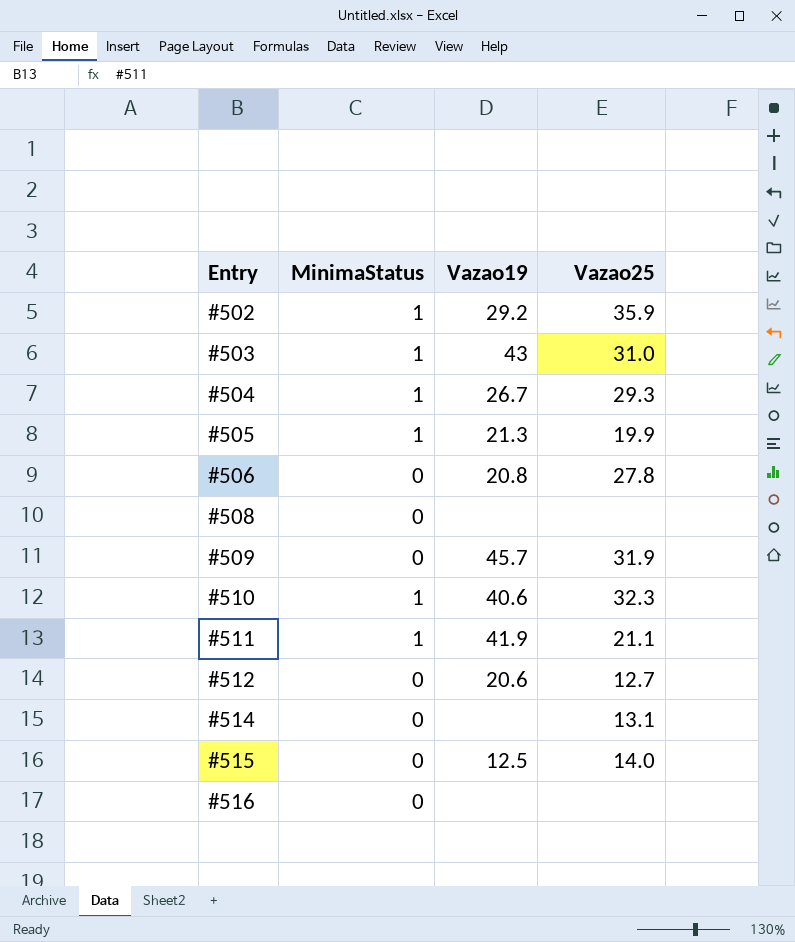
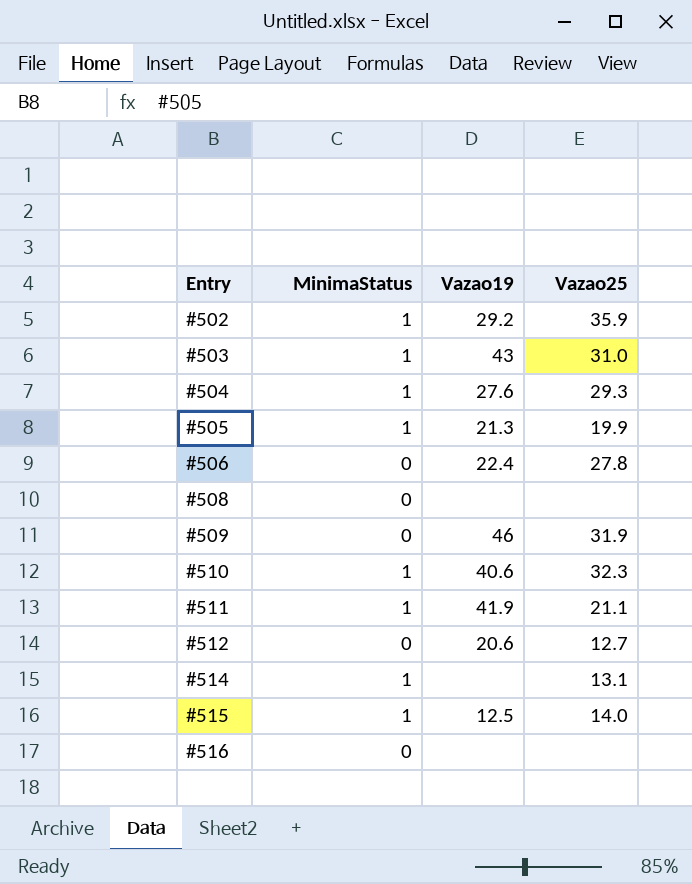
#504 | Vazao19: 26.7 -> 27.6
#506 | Vazao19: 20.8 -> 22.4
#509 | Vazao19: 45.7 -> 46
#514 | MinimaStatus: 0 -> 1
#515 | MinimaStatus: 0 -> 1

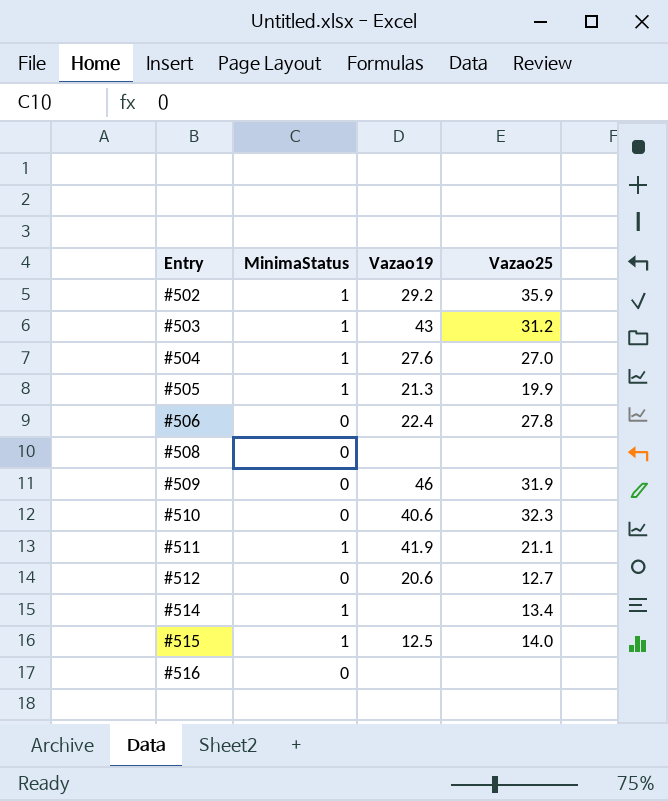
#503 | Vazao25: 31.0 -> 31.2
#504 | Vazao25: 29.3 -> 27.0
#510 | MinimaStatus: 1 -> 0
#514 | Vazao25: 13.1 -> 13.4

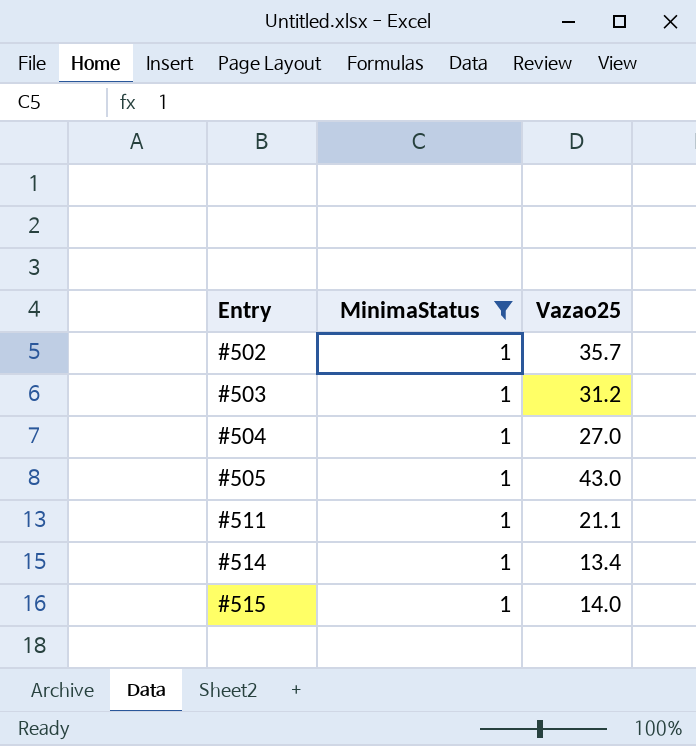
filter: none -> MinimaStatus = 1
column Vazao19 | position: 3 -> none
#502 | Vazao25: 35.9 -> 35.7
#505 | Vazao25: 19.9 -> 43.0

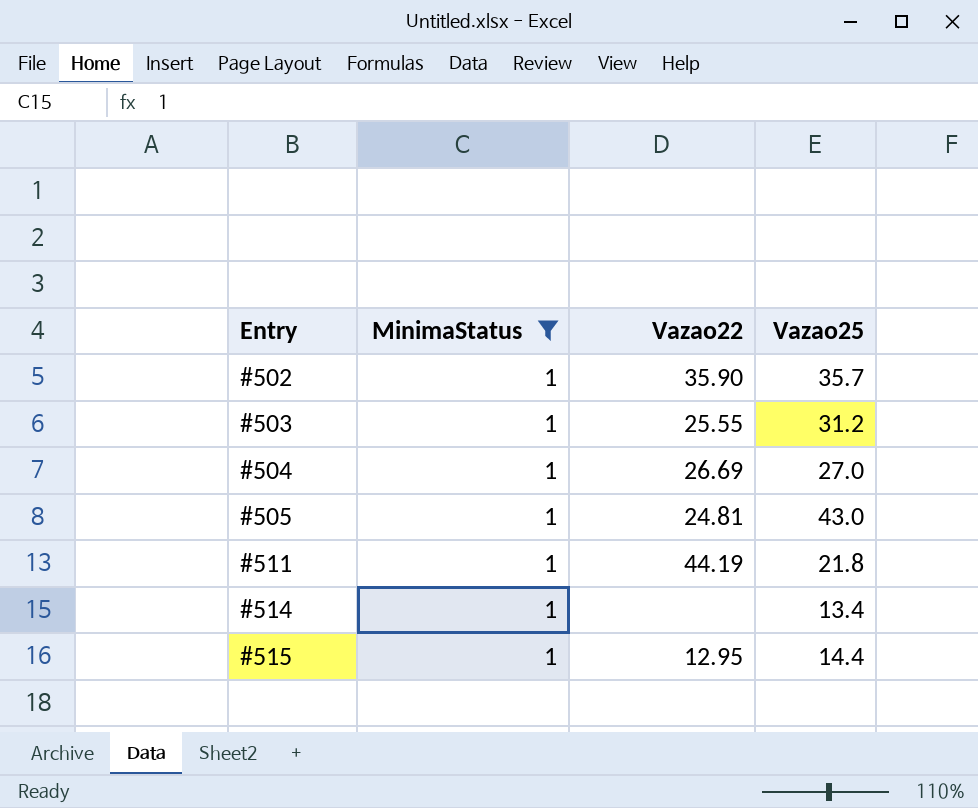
column Vazao22 | position: none -> 3
#511 | Vazao25: 21.1 -> 21.8
#515 | Vazao25: 14.0 -> 14.4

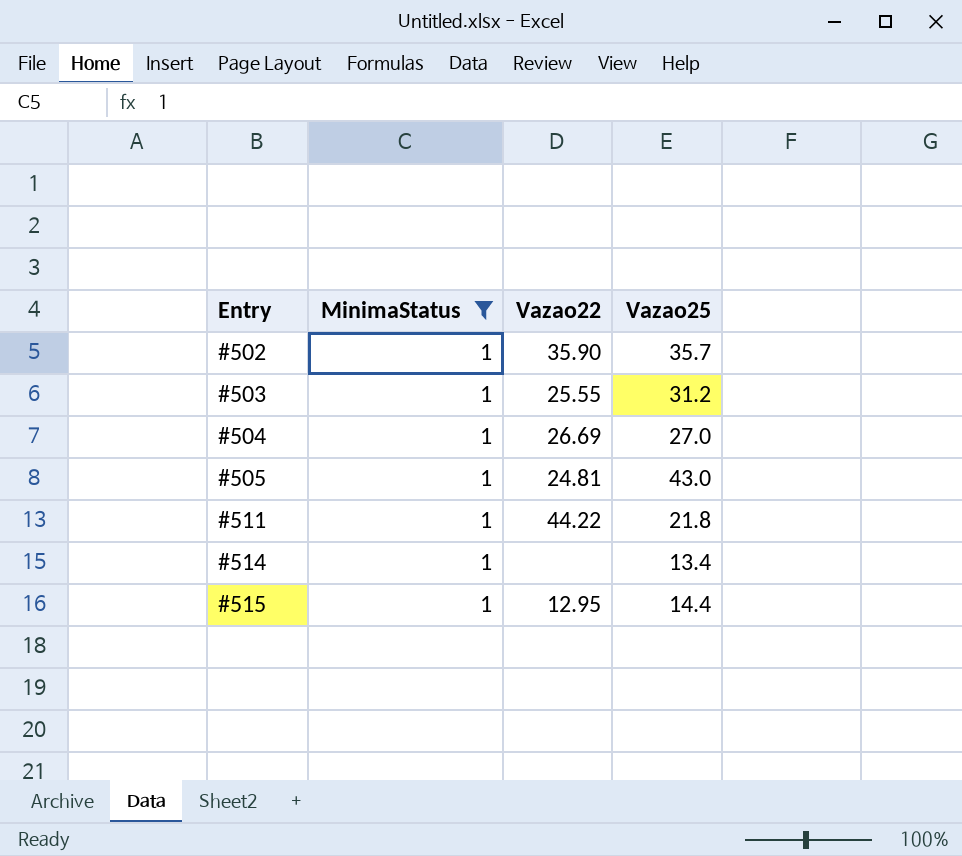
#511 | Vazao22: 44.19 -> 44.22

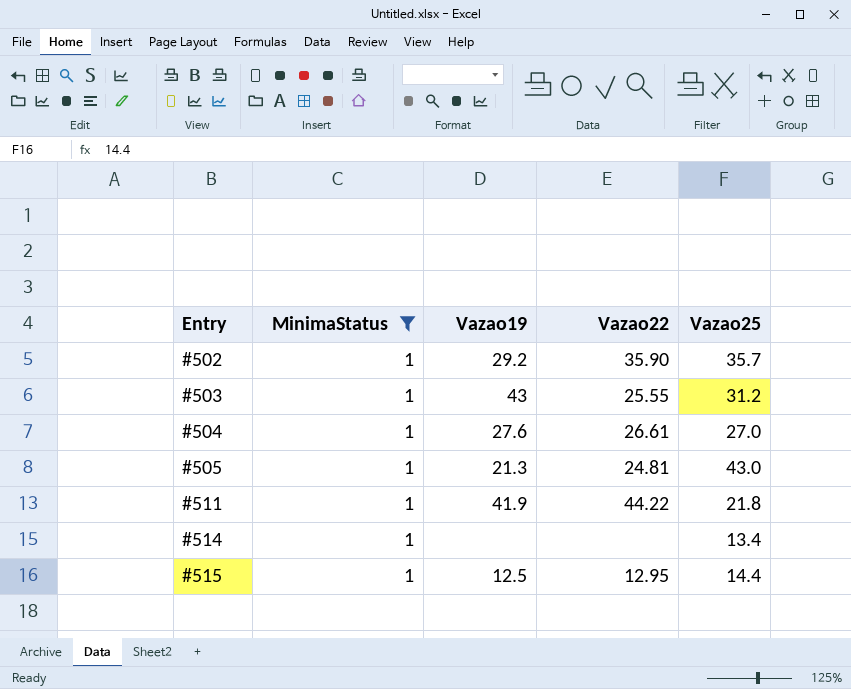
column Vazao19 | position: none -> 3
#504 | Vazao22: 26.69 -> 26.61

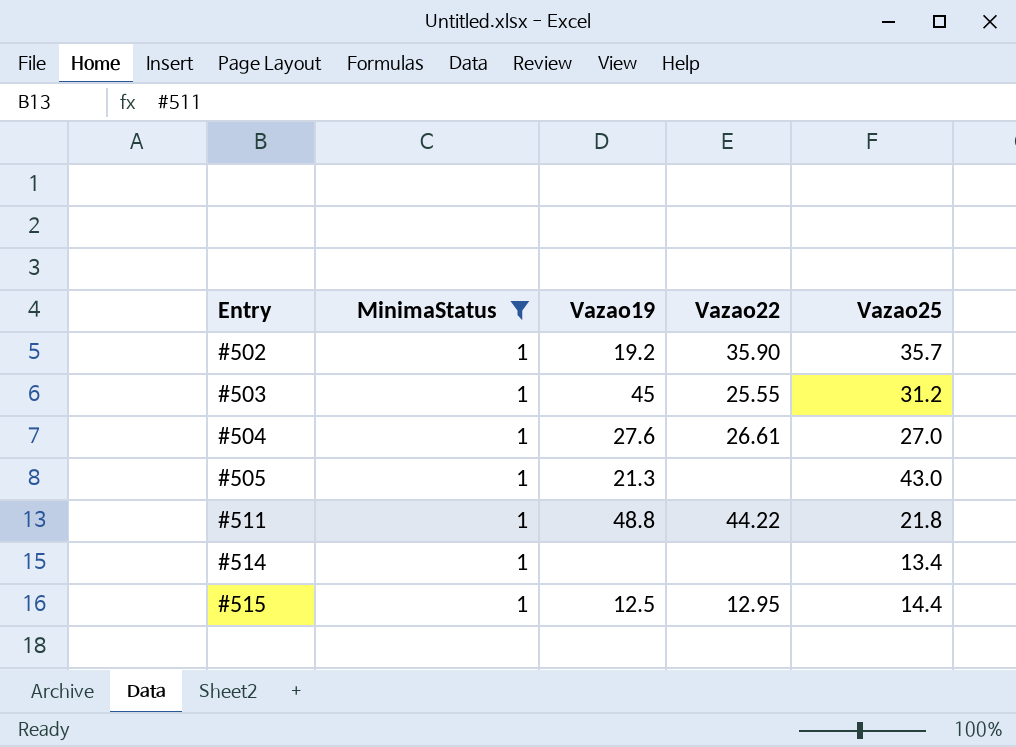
#502 | Vazao19: 29.2 -> 19.2
#503 | Vazao19: 43 -> 45
#505 | Vazao22: 24.81 -> none
#511 | Vazao19: 41.9 -> 48.8

